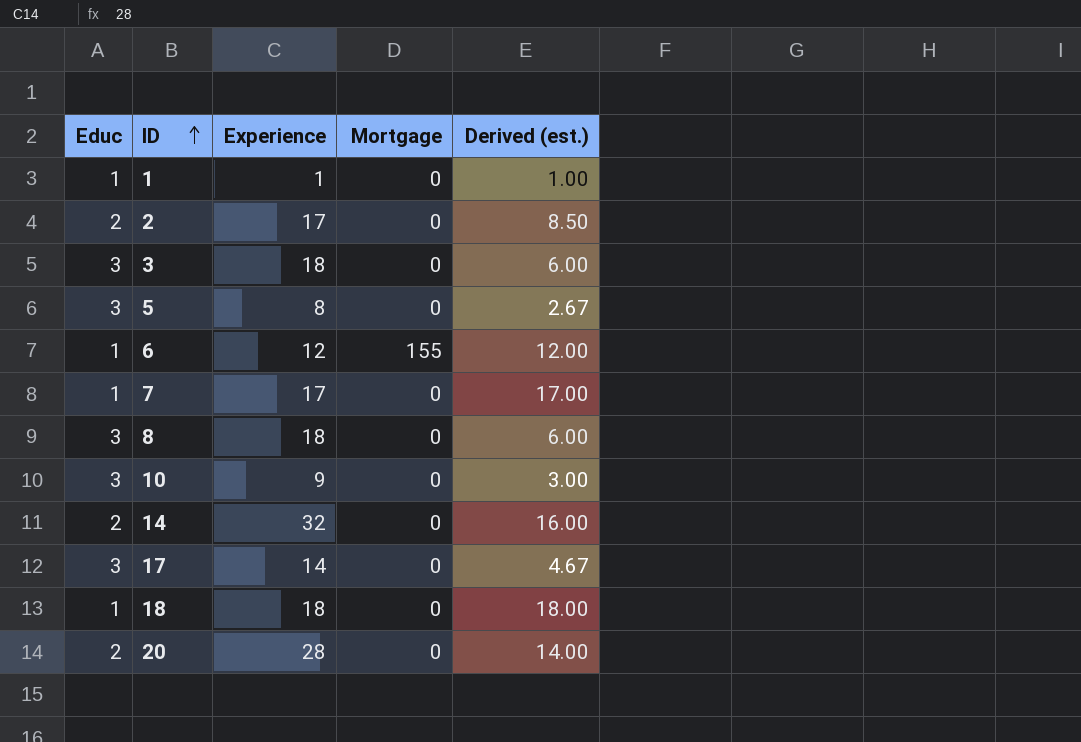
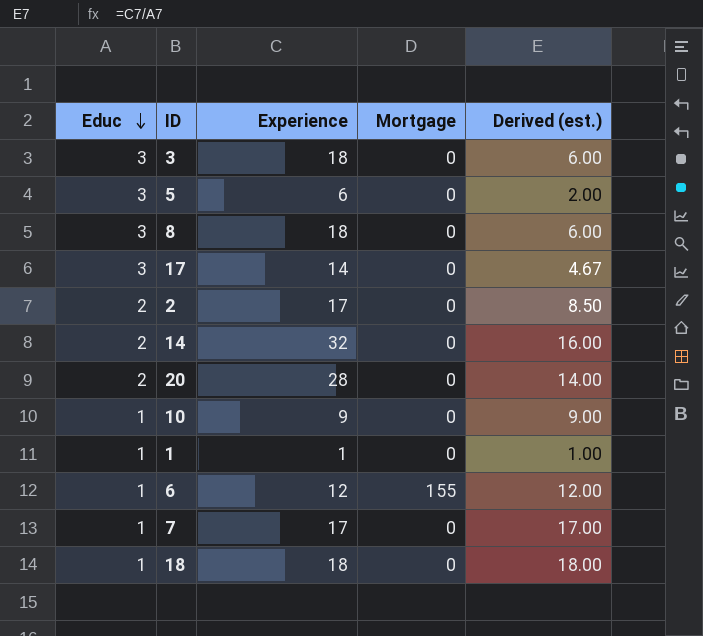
row order: ID ascending -> Educ descending
5 | Experience: 8 -> 6
5 | Derived (est.): 2.67 -> 2.00
10 | Educ: 3 -> 1
10 | Derived (est.): 3.00 -> 9.00

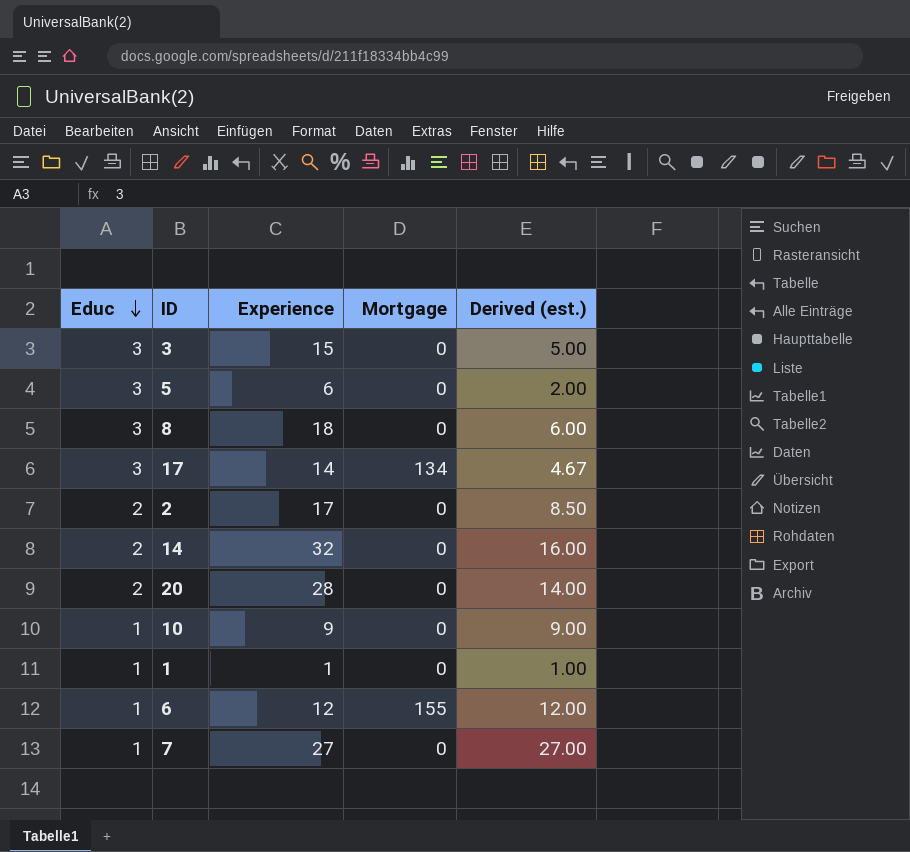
row 18: 1 | 18 | 0 | 18.00 -> none
3 | Experience: 18 -> 15
3 | Derived (est.): 6.00 -> 5.00
17 | Mortgage: 0 -> 134
7 | Experience: 17 -> 27
7 | Derived (est.): 17.00 -> 27.00

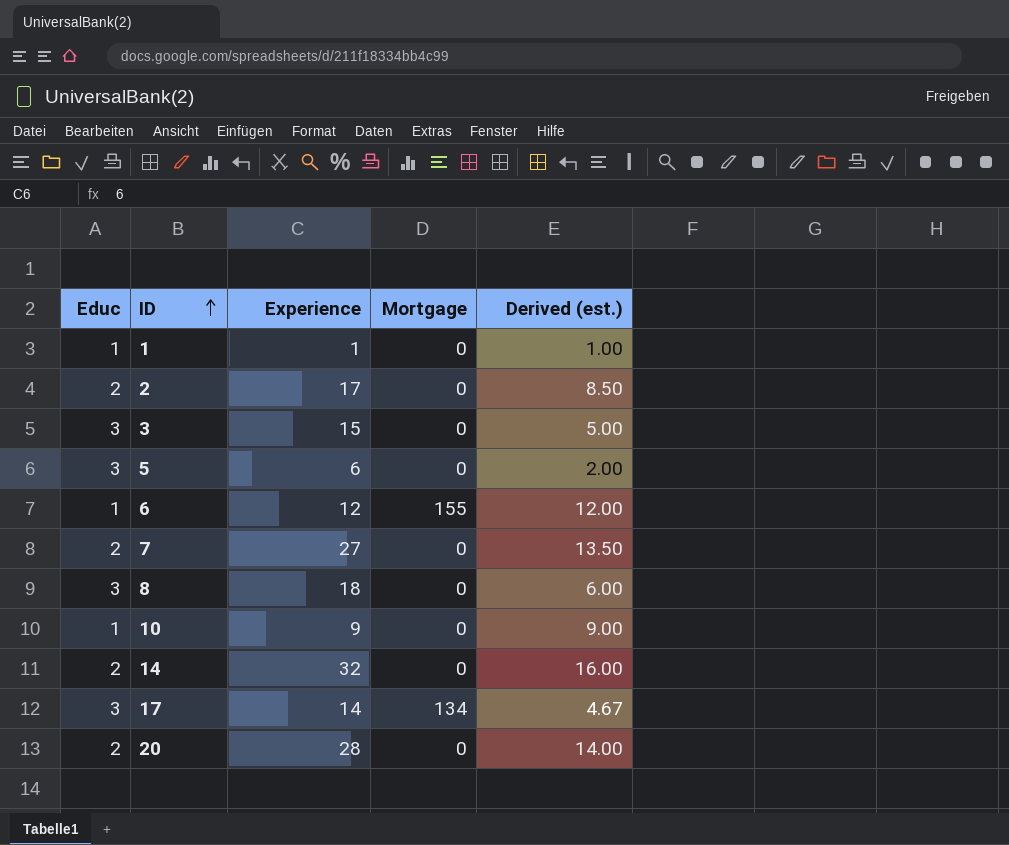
row order: Educ descending -> ID ascending
7 | Educ: 1 -> 2
7 | Derived (est.): 27.00 -> 13.50

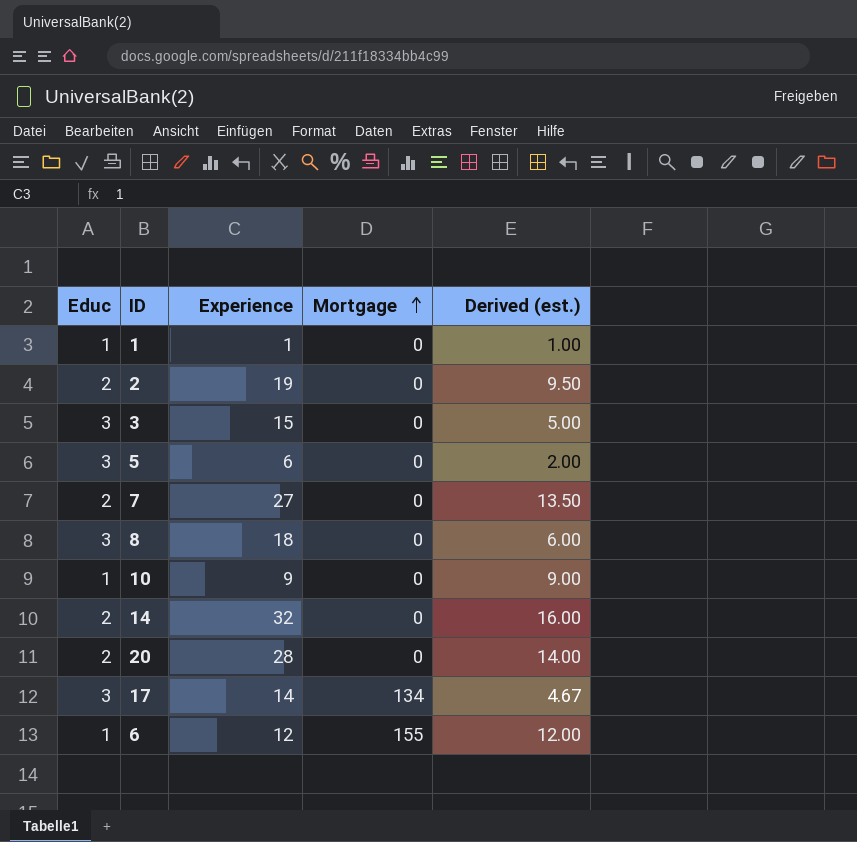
row order: ID ascending -> Mortgage ascending
2 | Experience: 17 -> 19
2 | Derived (est.): 8.50 -> 9.50

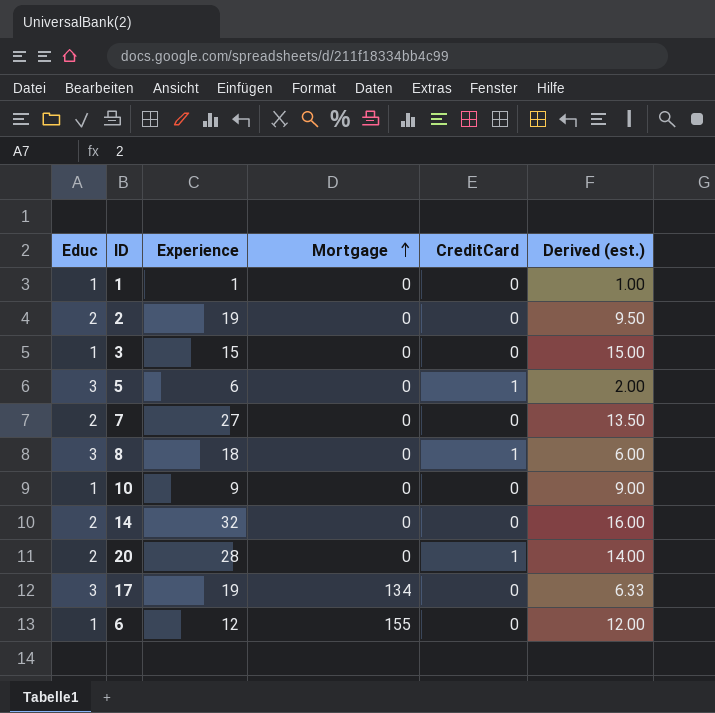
column CreditCard | position: none -> 5
3 | Educ: 3 -> 1
3 | Derived (est.): 5.00 -> 15.00
17 | Experience: 14 -> 19
17 | Derived (est.): 4.67 -> 6.33

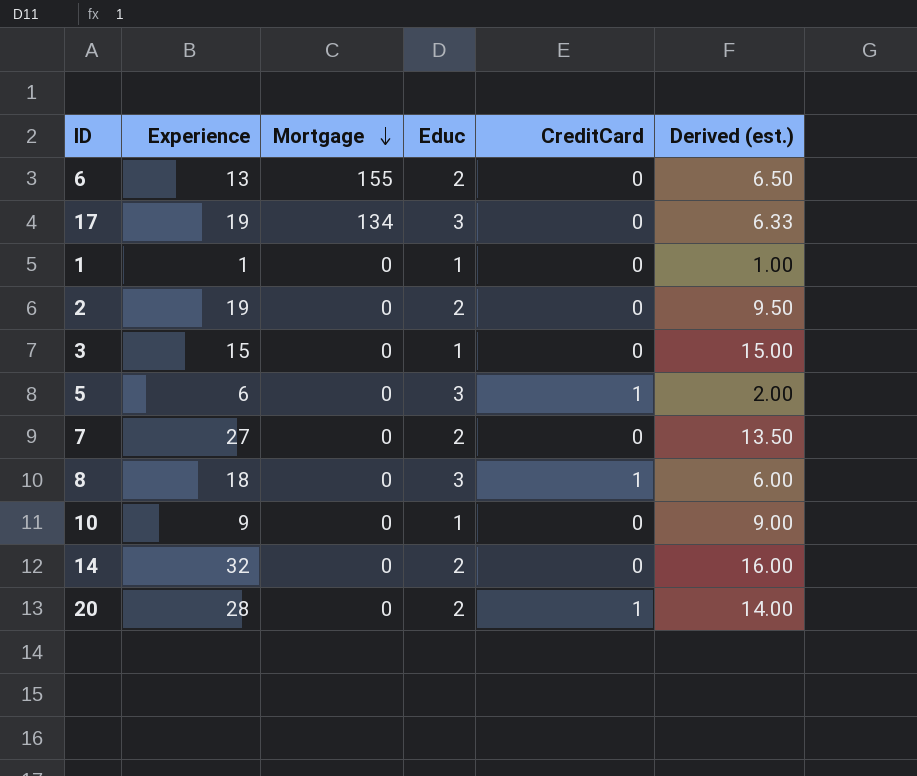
row order: Mortgage ascending -> Mortgage descending
column Educ | position: 1 -> 4
6 | Experience: 12 -> 13
6 | Educ: 1 -> 2
6 | Derived (est.): 12.00 -> 6.50

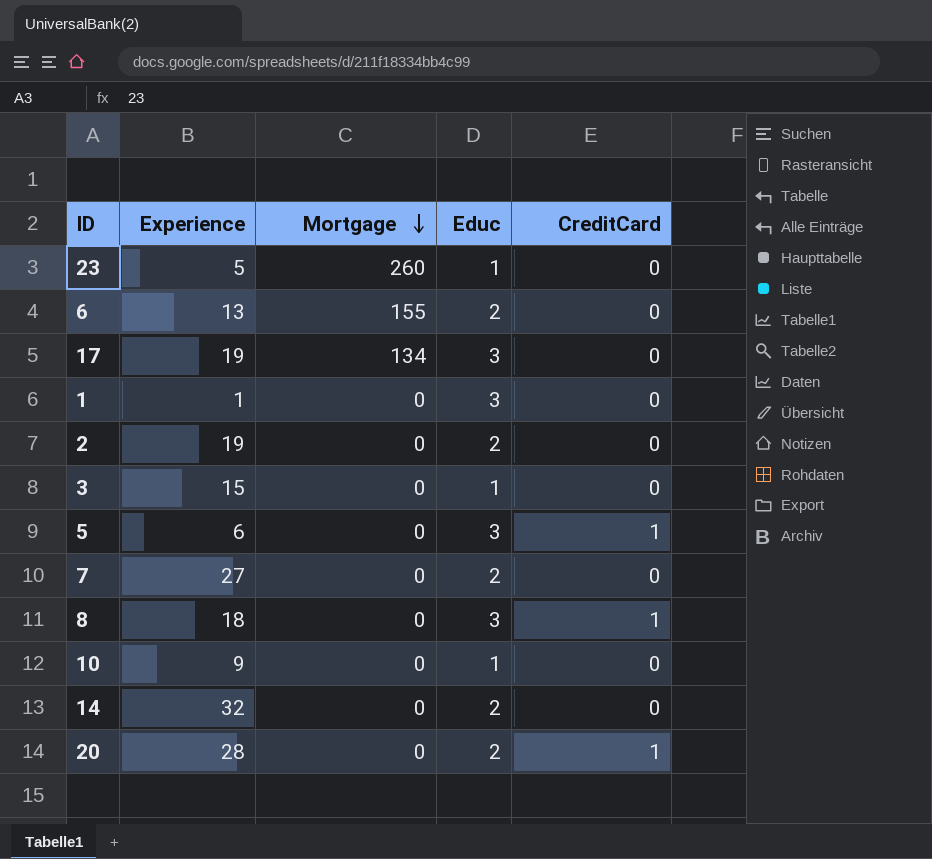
column Derived (est.) | formula: [Experience] / [Educ] -> none
row 23: none -> 5 | 260 | 1 | 0
1 | Educ: 1 -> 3

